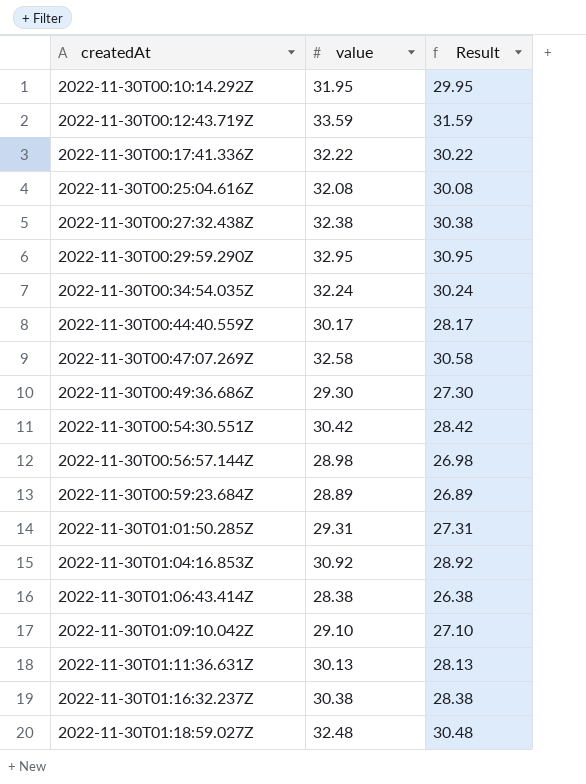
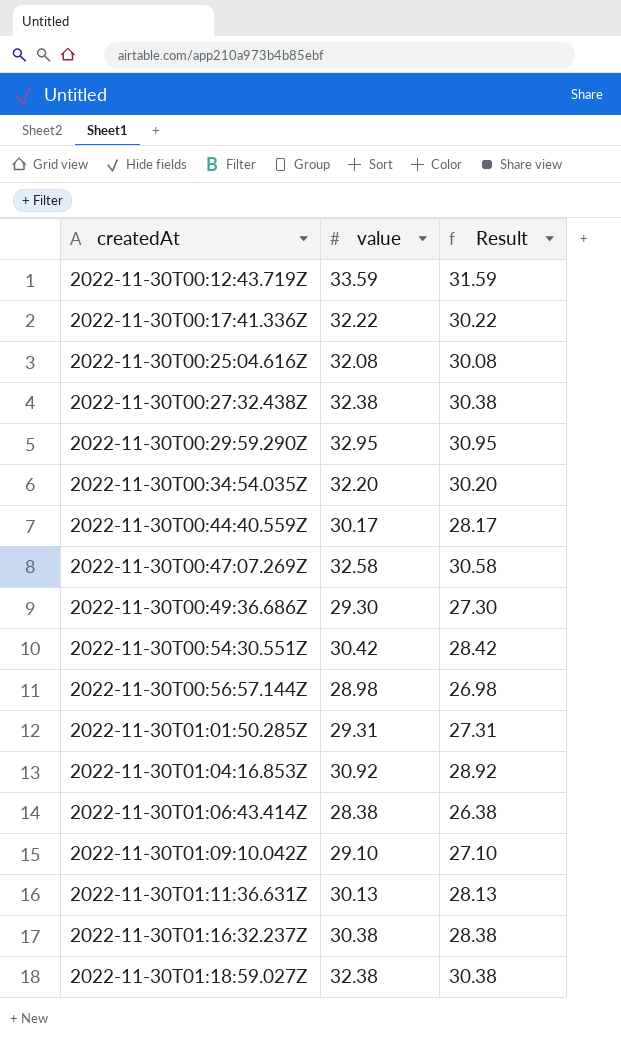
row 2022-11-30T00:10:14.292Z: 31.95 | 29.95 -> none
row 2022-11-30T00:59:23.684Z: 28.89 | 26.89 -> none
2022-11-30T00:34:54.035Z | value: 32.24 -> 32.20
2022-11-30T00:34:54.035Z | Result: 30.24 -> 30.20
2022-11-30T01:18:59.027Z | value: 32.48 -> 32.38
2022-11-30T01:18:59.027Z | Result: 30.48 -> 30.38

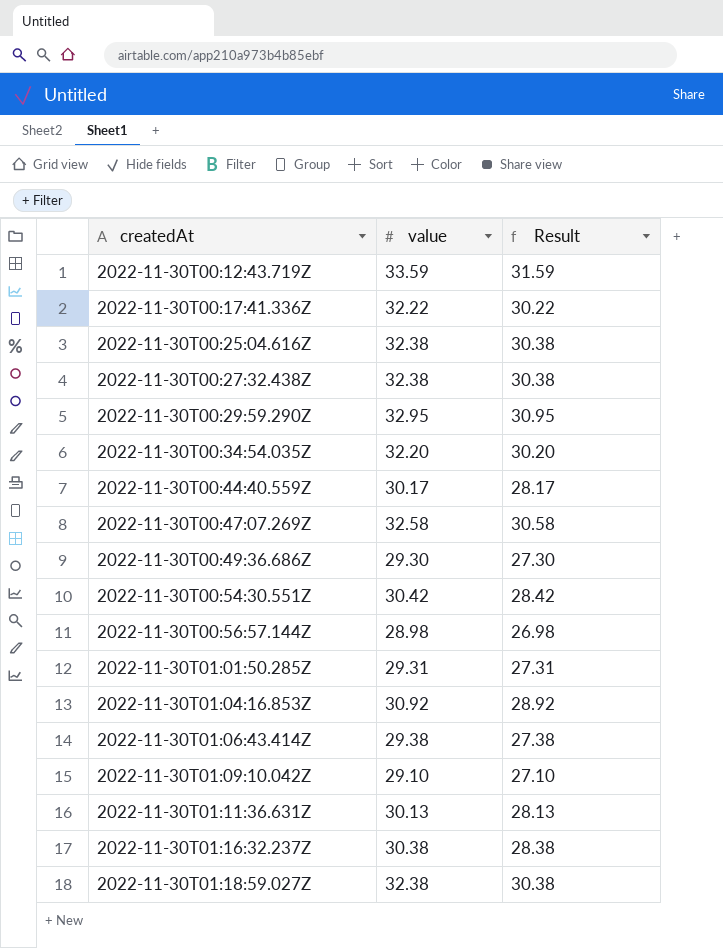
2022-11-30T00:25:04.616Z | value: 32.08 -> 32.38
2022-11-30T00:25:04.616Z | Result: 30.08 -> 30.38
2022-11-30T01:06:43.414Z | value: 28.38 -> 29.38
2022-11-30T01:06:43.414Z | Result: 26.38 -> 27.38

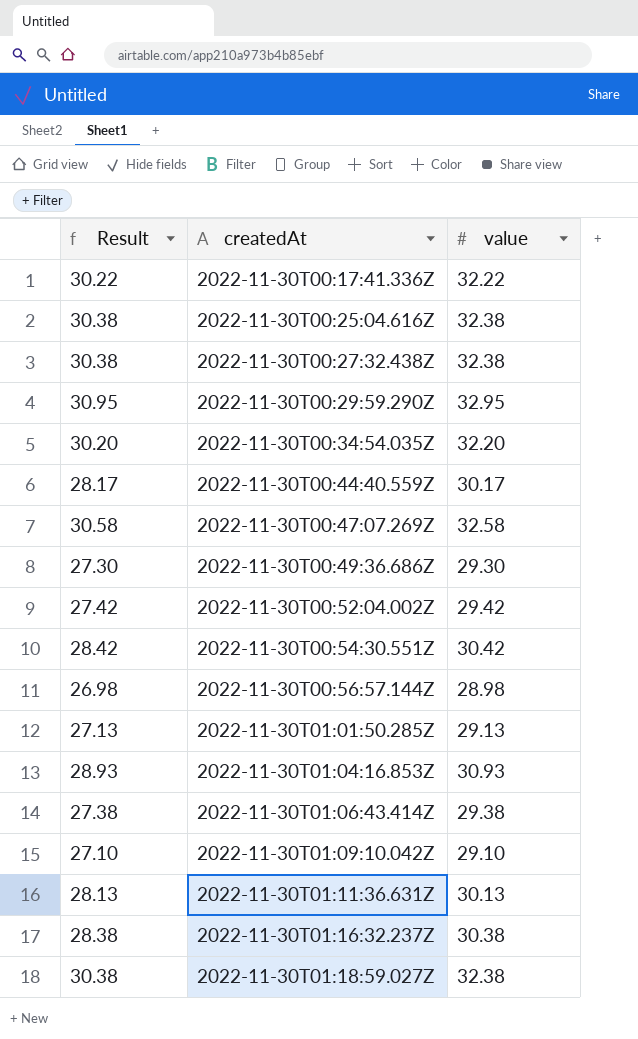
column Result | position: 3 -> 1
row 2022-11-30T00:12:43.719Z: 33.59 | 31.59 -> none
row 2022-11-30T00:52:04.002Z: none -> 27.42 | 29.42
2022-11-30T01:01:50.285Z | Result: 27.31 -> 27.13
2022-11-30T01:01:50.285Z | value: 29.31 -> 29.13
2022-11-30T01:04:16.853Z | Result: 28.92 -> 28.93
2022-11-30T01:04:16.853Z | value: 30.92 -> 30.93

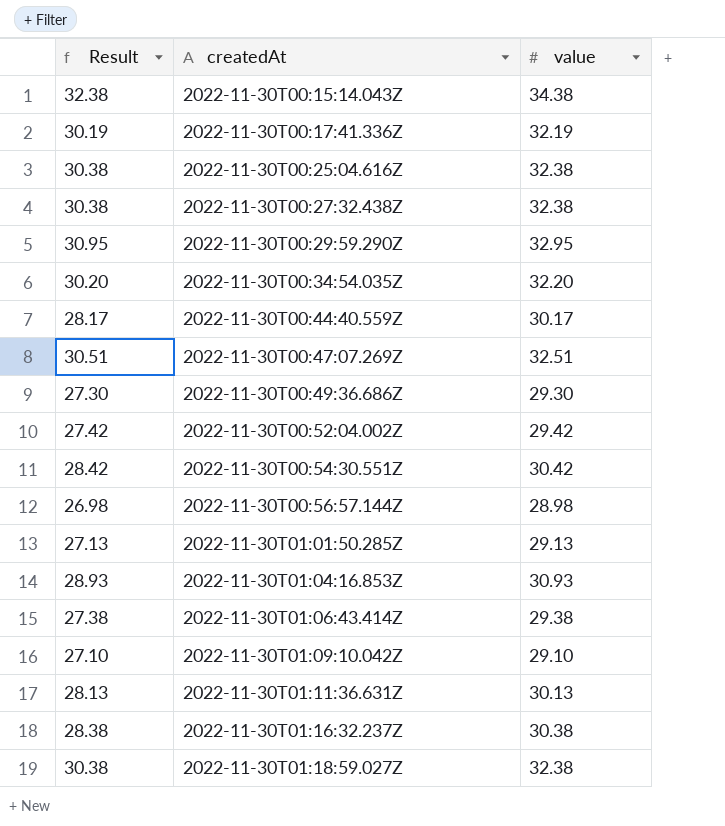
row 2022-11-30T00:15:14.043Z: none -> 32.38 | 34.38
2022-11-30T00:17:41.336Z | Result: 30.22 -> 30.19
2022-11-30T00:17:41.336Z | value: 32.22 -> 32.19
2022-11-30T00:47:07.269Z | Result: 30.58 -> 30.51
2022-11-30T00:47:07.269Z | value: 32.58 -> 32.51

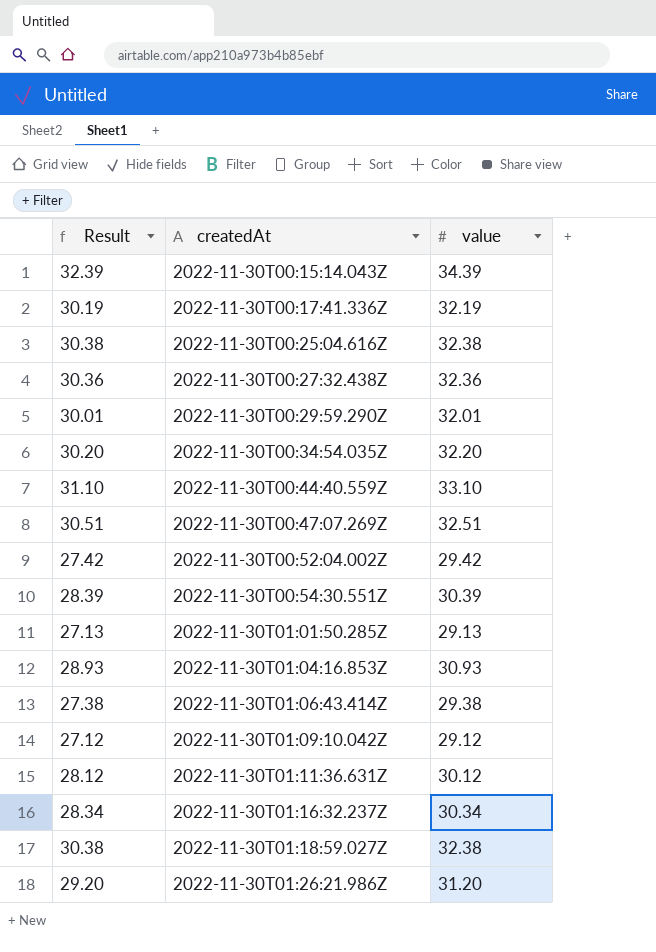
row 2022-11-30T00:49:36.686Z: 27.30 | 29.30 -> none
row 2022-11-30T00:56:57.144Z: 26.98 | 28.98 -> none
2022-11-30T00:15:14.043Z | Result: 32.38 -> 32.39
2022-11-30T00:15:14.043Z | value: 34.38 -> 34.39
2022-11-30T00:27:32.438Z | Result: 30.38 -> 30.36
2022-11-30T00:27:32.438Z | value: 32.38 -> 32.36
2022-11-30T00:29:59.290Z | Result: 30.95 -> 30.01
2022-11-30T00:29:59.290Z | value: 32.95 -> 32.01
2022-11-30T00:44:40.559Z | Result: 28.17 -> 31.10
2022-11-30T00:44:40.559Z | value: 30.17 -> 33.10
2022-11-30T00:54:30.551Z | Result: 28.42 -> 28.39
2022-11-30T00:54:30.551Z | value: 30.42 -> 30.39
2022-11-30T01:09:10.042Z | Result: 27.10 -> 27.12
2022-11-30T01:09:10.042Z | value: 29.10 -> 29.12
2022-11-30T01:11:36.631Z | Result: 28.13 -> 28.12
2022-11-30T01:11:36.631Z | value: 30.13 -> 30.12
2022-11-30T01:16:32.237Z | Result: 28.38 -> 28.34
2022-11-30T01:16:32.237Z | value: 30.38 -> 30.34
row 2022-11-30T01:26:21.986Z: none -> 29.20 | 31.20

